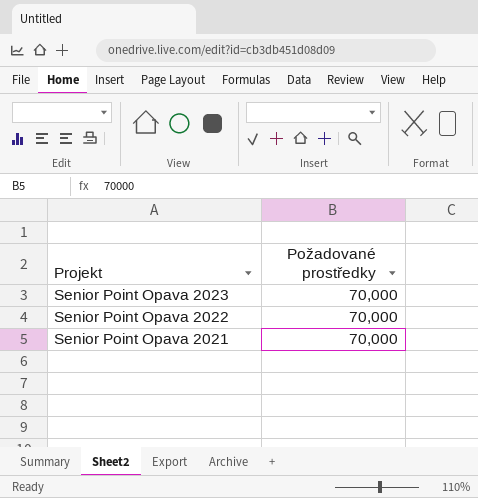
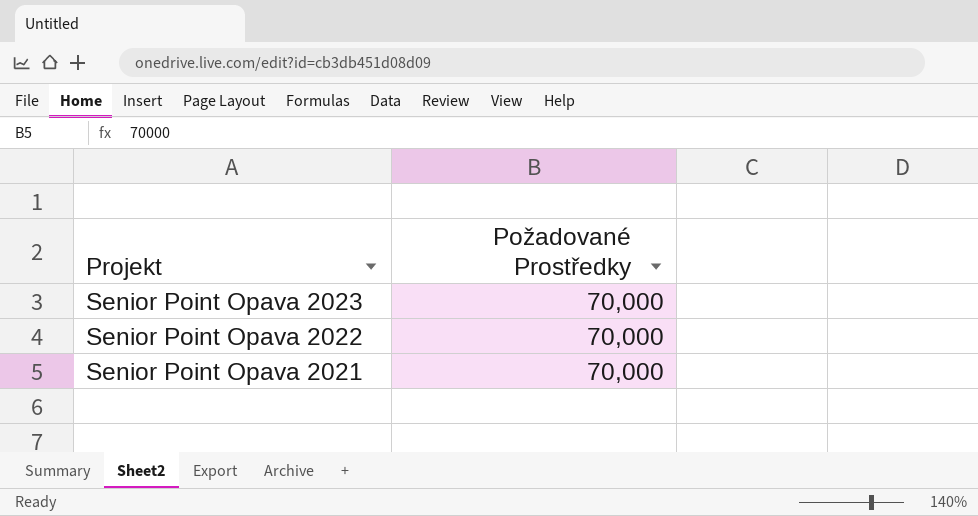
column name: Požadované prostředky -> Požadované Prostředky

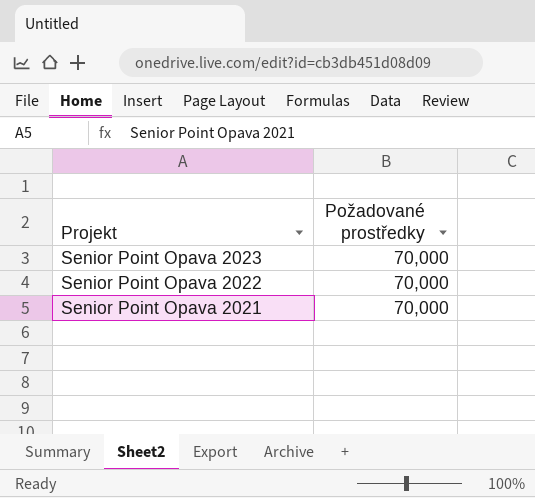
column name: Požadované Prostředky -> Požadované prostředky

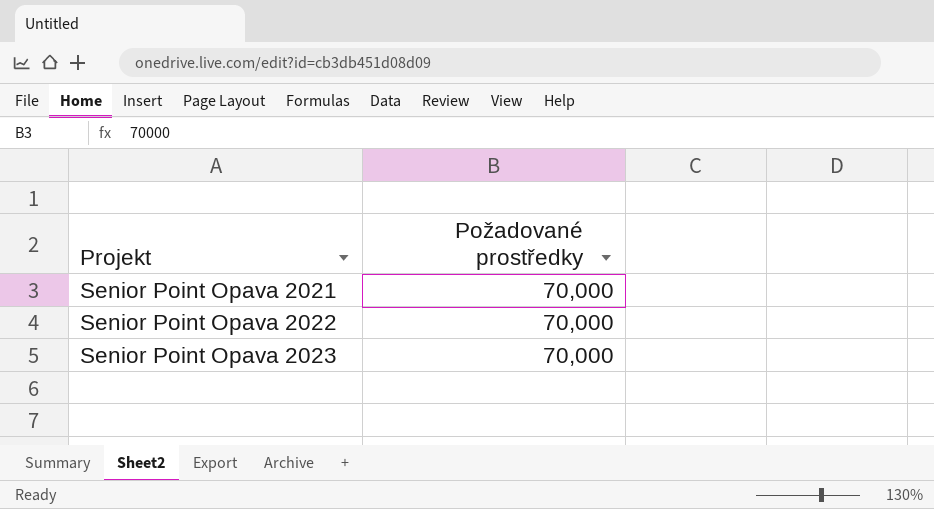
row order: Projekt descending -> Projekt ascending

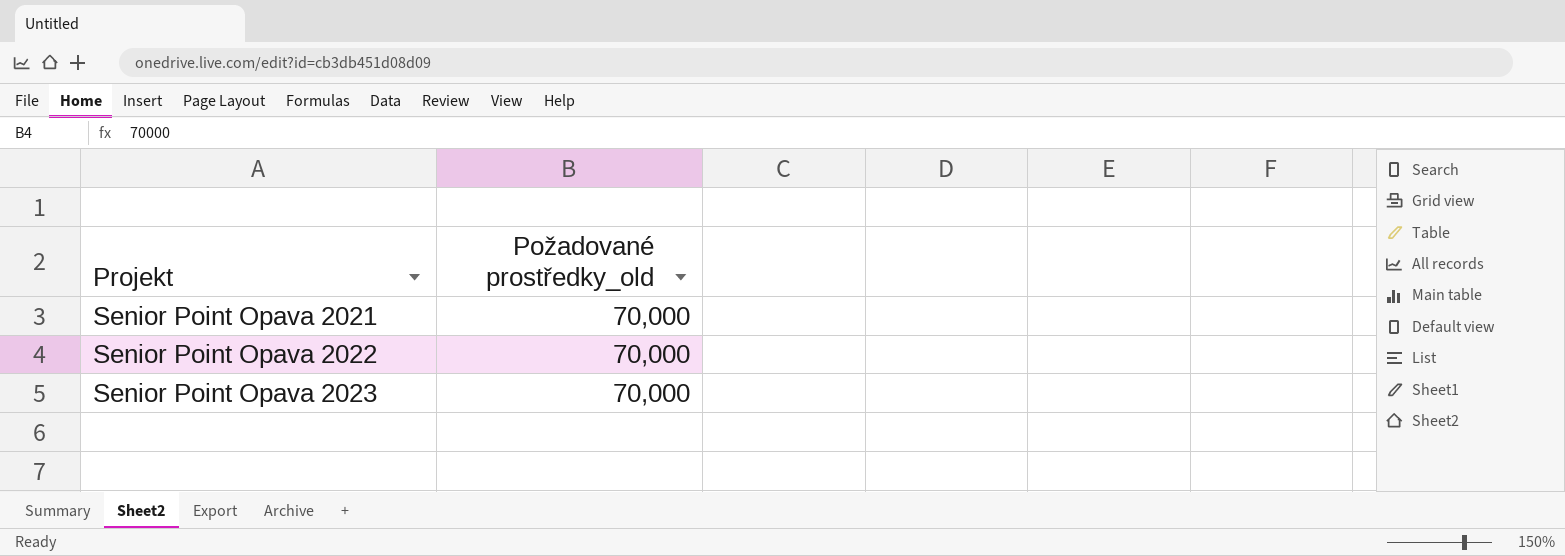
column name: Požadované prostředky -> Požadované prostředky_old

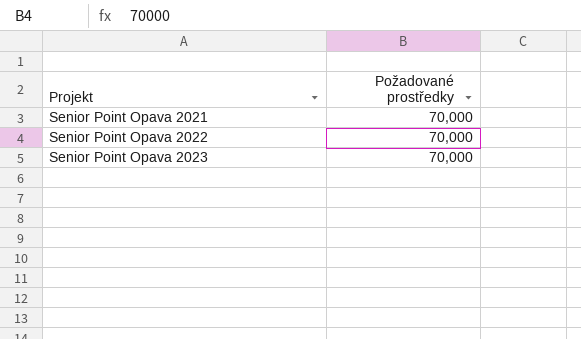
column name: Požadované prostředky_old -> Požadované prostředky

